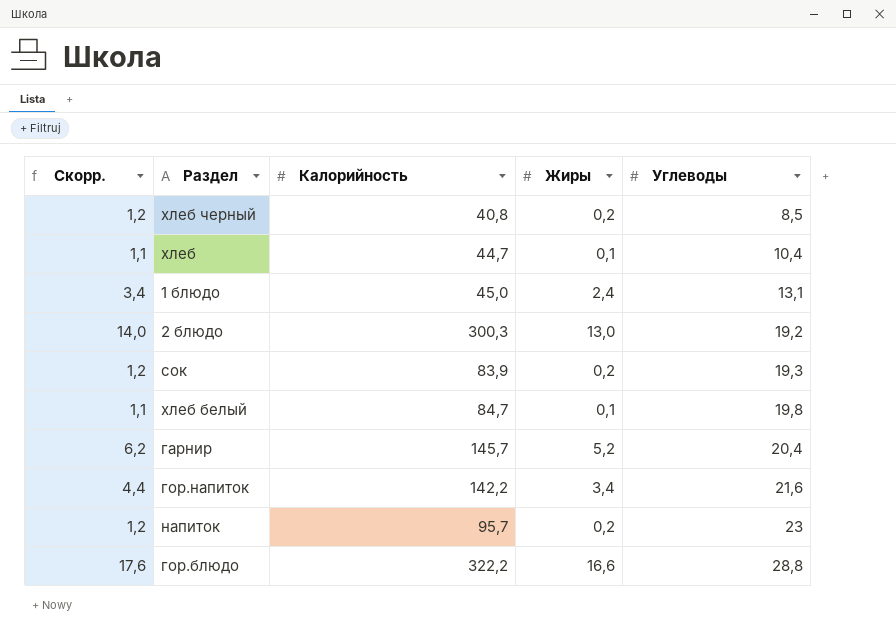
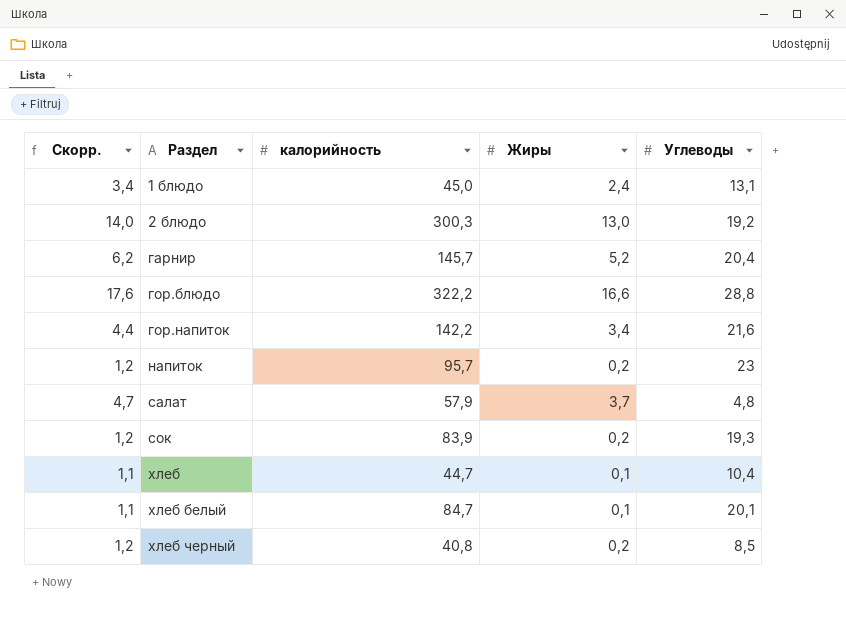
row order: Углеводы ascending -> Раздел ascending
column name: Калорийность -> калорийность
row салат: none -> 4,7 | 57,9 | 3,7 | 4,8
хлеб белый | Углеводы: 19,8 -> 20,1

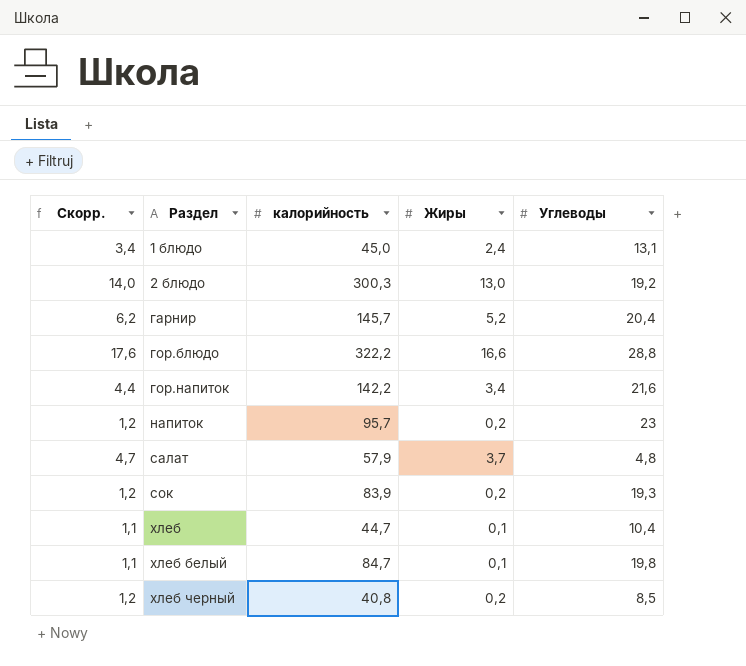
хлеб белый | Углеводы: 20,1 -> 19,8

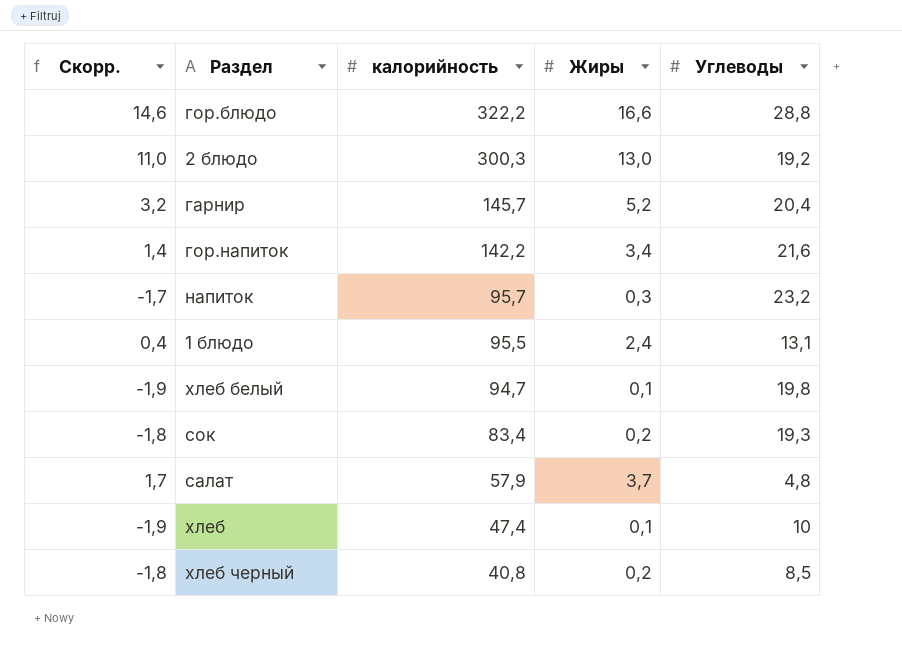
row order: Раздел ascending -> калорийность descending
column Скорр. | formula: [Жиры] + 1 -> [Жиры] - 2
напиток | Жиры: 0,2 -> 0,3
напиток | Углеводы: 23 -> 23,2
1 блюдо | калорийность: 45,0 -> 95,5
хлеб белый | калорийность: 84,7 -> 94,7
сок | калорийность: 83,9 -> 83,4
хлеб | калорийность: 44,7 -> 47,4
хлеб | Углеводы: 10,4 -> 10

